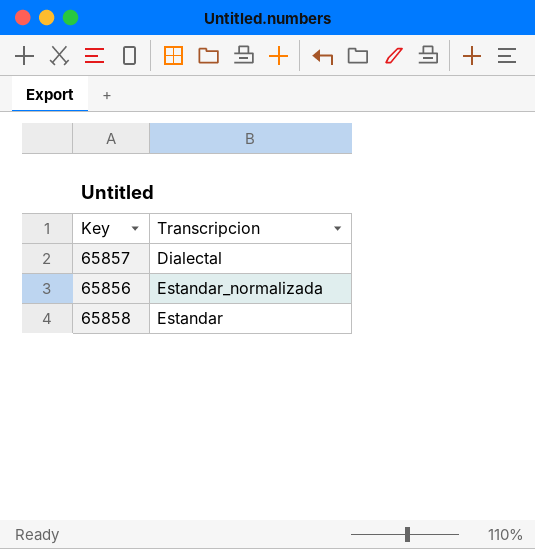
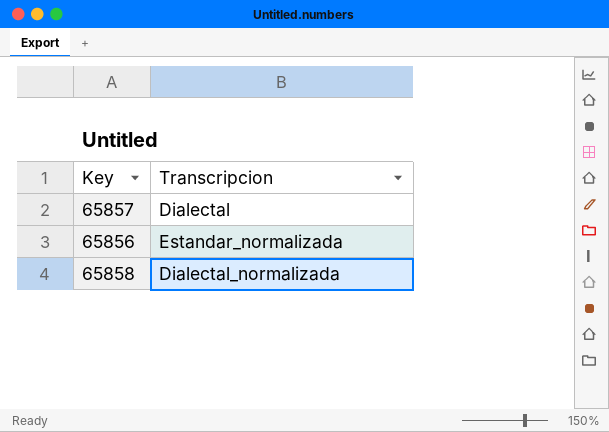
65858 | Transcripcion: Estandar -> Dialectal_normalizada

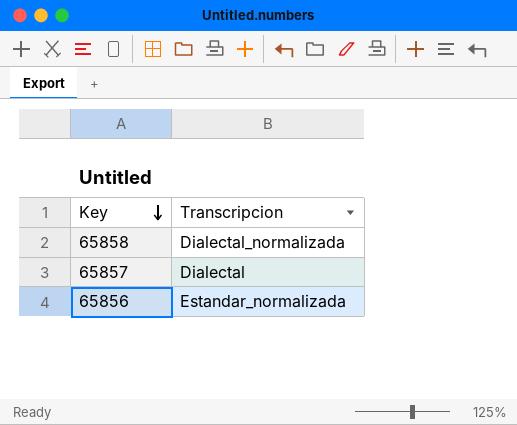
row order: none -> Key descending

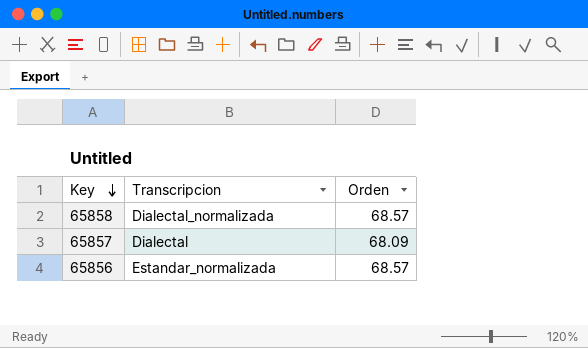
column Orden | position: none -> 3

